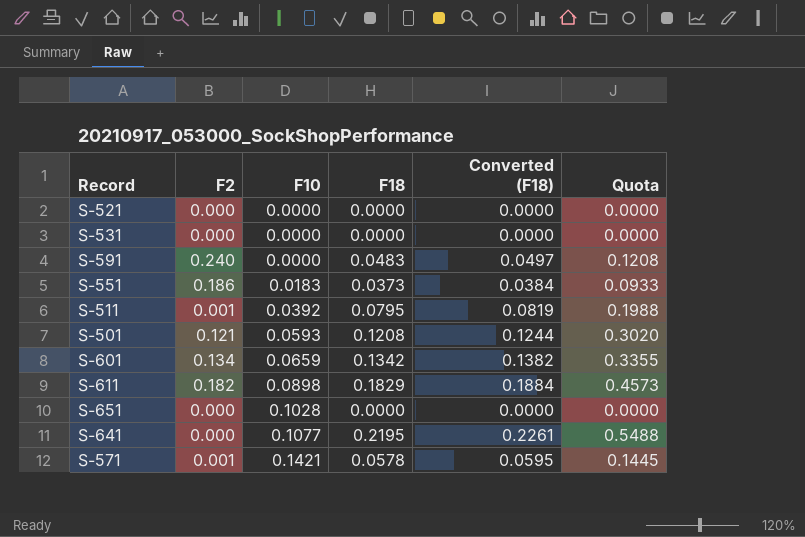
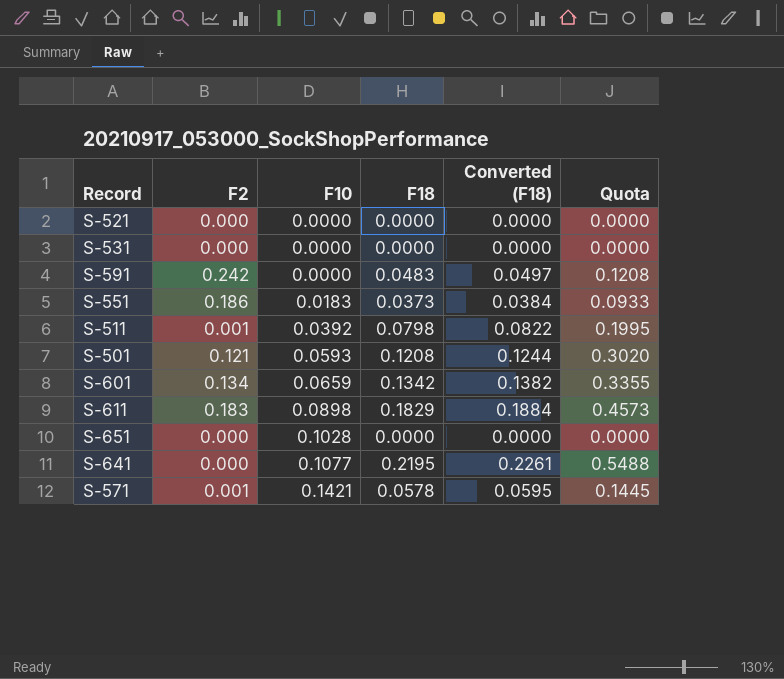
S-591 | F2: 0.240 -> 0.242
S-511 | F18: 0.0795 -> 0.0798
S-511 | Converted (F18): 0.0819 -> 0.0822
S-511 | Quota: 0.1988 -> 0.1995
S-611 | F2: 0.182 -> 0.183

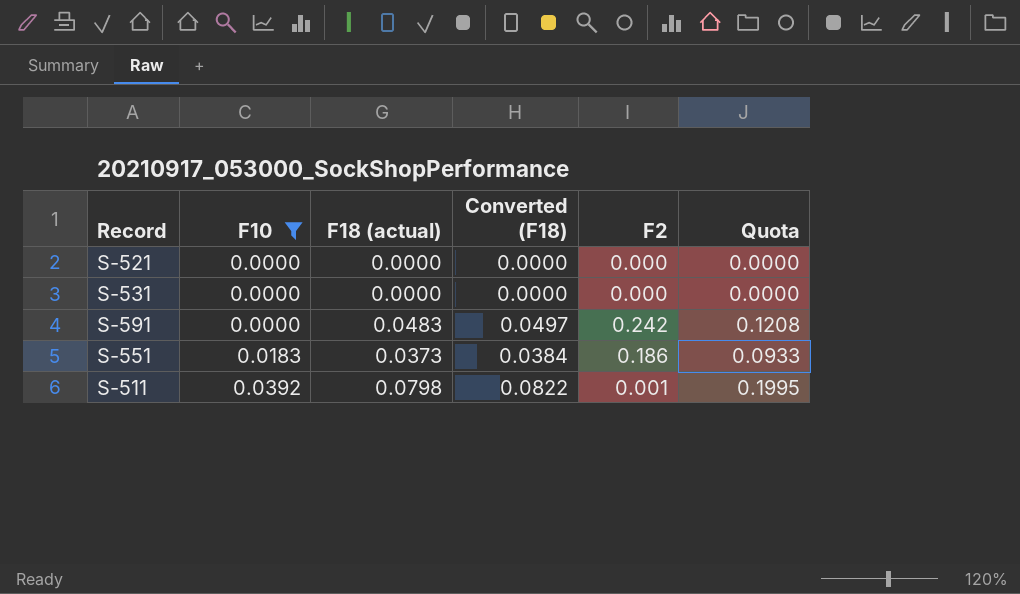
filter: none -> F10 <= 0.0392
column name: F18 -> F18 (actual)
column F2 | position: 2 -> 5

